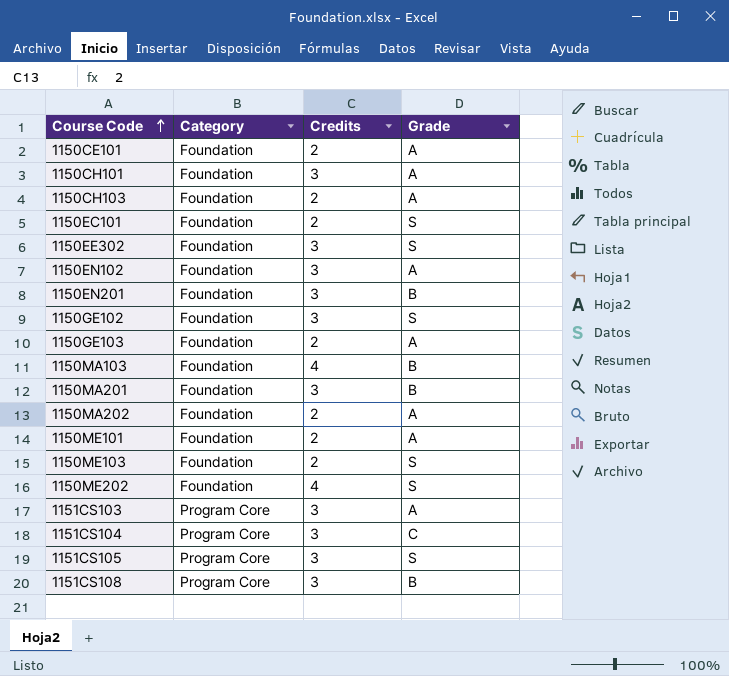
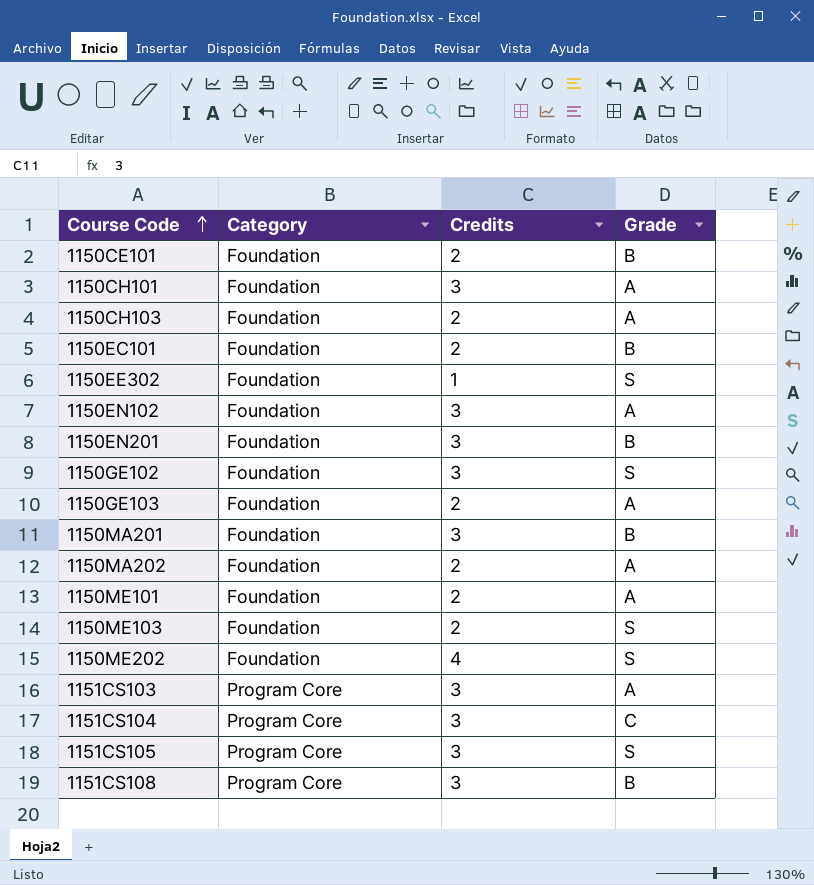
row 1150MA103: Foundation | 4 | B -> none
1150CE101 | Grade: A -> B
1150EC101 | Grade: S -> B
1150EE302 | Credits: 3 -> 1

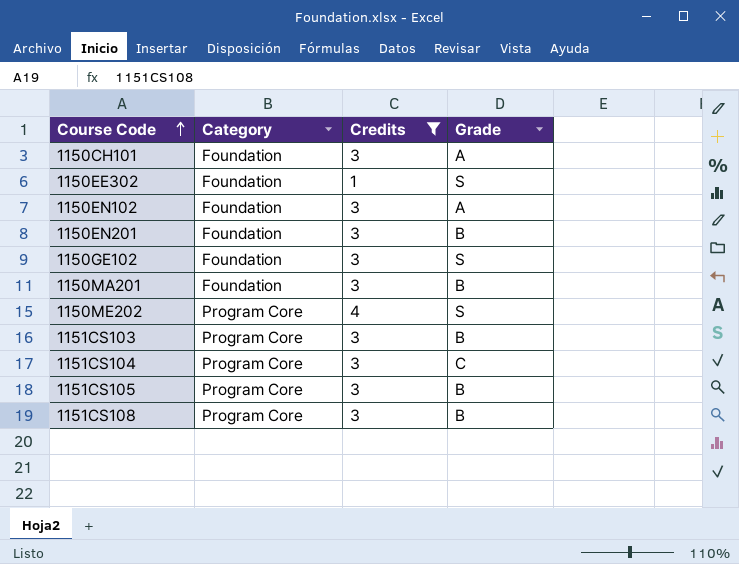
filter: none -> Credits != 2
1150ME202 | Category: Foundation -> Program Core
1151CS103 | Grade: A -> B
1151CS105 | Grade: S -> B

